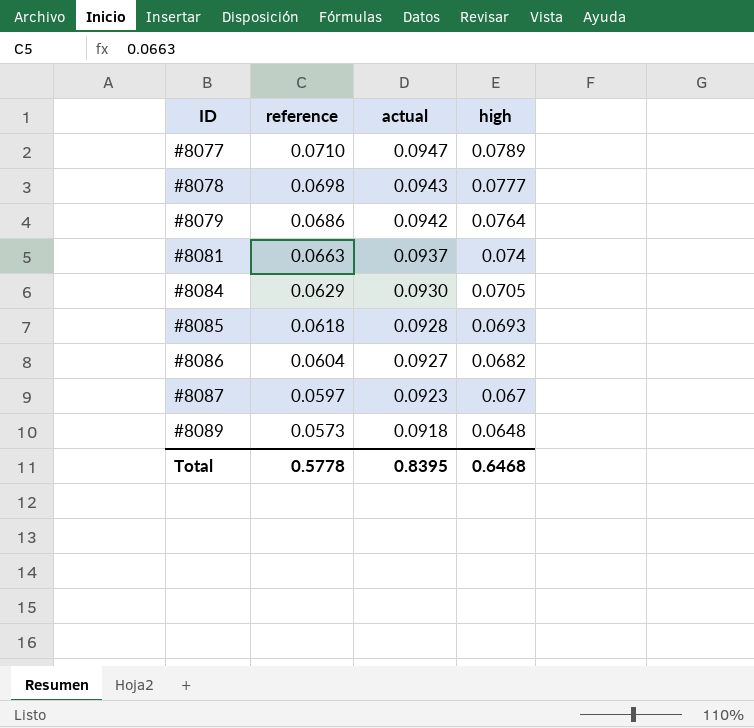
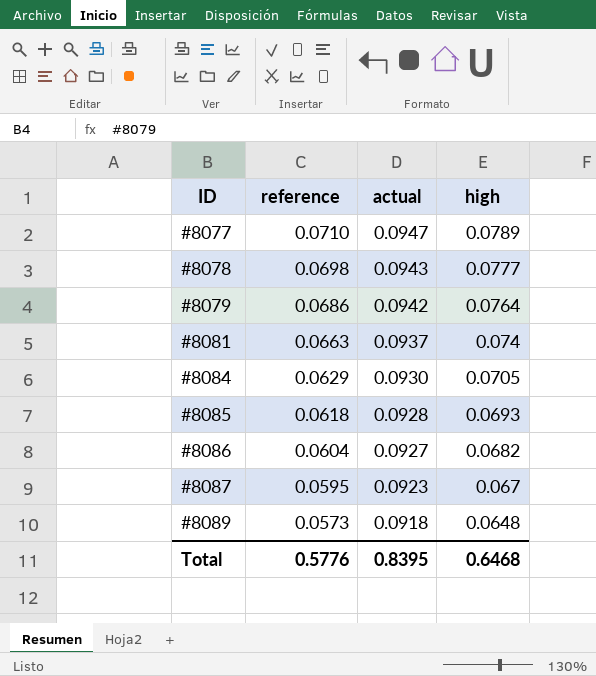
#8087 | reference: 0.0597 -> 0.0595
Total | reference: 0.5778 -> 0.5776

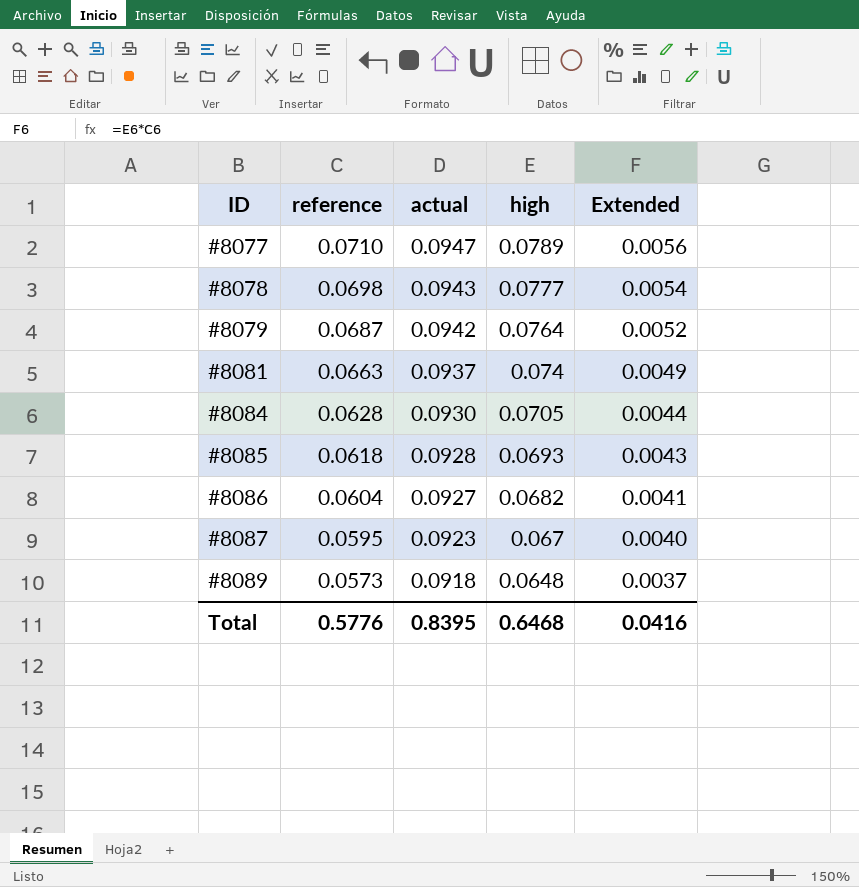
column Extended | formula: none -> [reference] * [high]
#8079 | reference: 0.0686 -> 0.0687
#8084 | reference: 0.0629 -> 0.0628

